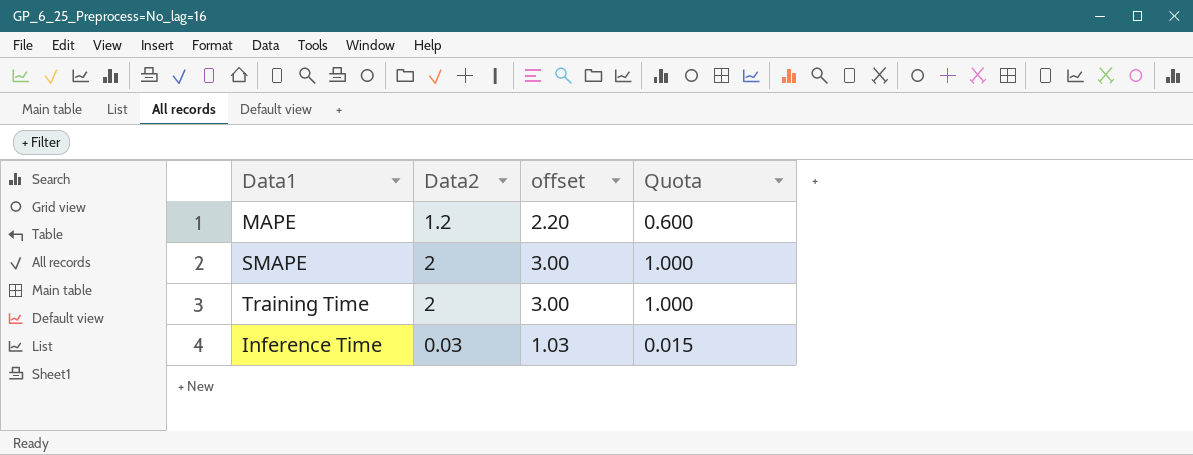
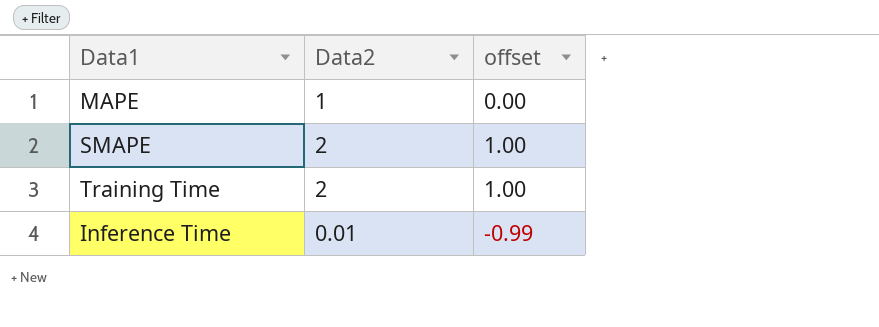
column Quota | formula: [Data2] * 0.5 -> none
column offset | formula: [Data2] + 1 -> [Data2] - 1
MAPE | Data2: 1.2 -> 1
Inference Time | Data2: 0.03 -> 0.01

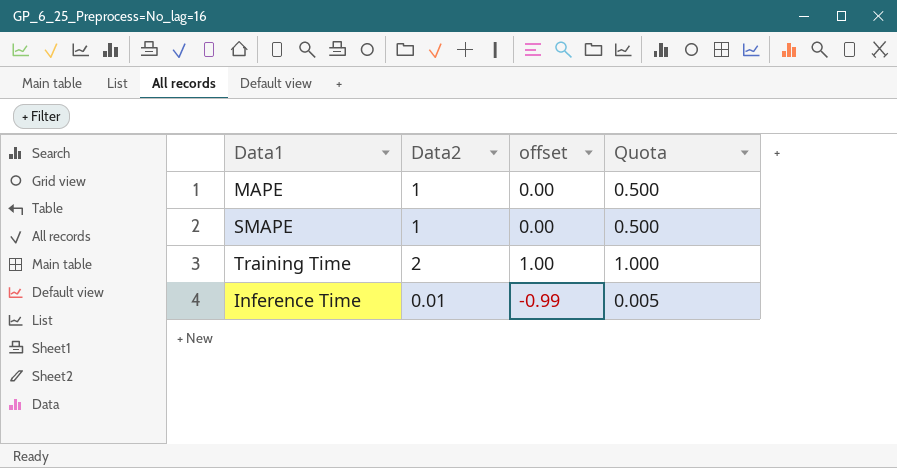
column Quota | formula: none -> [Data2] * 0.5
SMAPE | Data2: 2 -> 1
SMAPE | offset: 1.00 -> 0.00

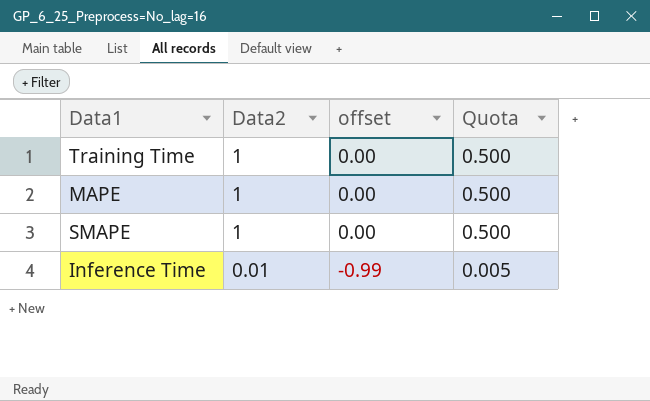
row order: none -> Data2 descending
Training Time | Data2: 2 -> 1
Training Time | offset: 1.00 -> 0.00
Training Time | Quota: 1.000 -> 0.500

